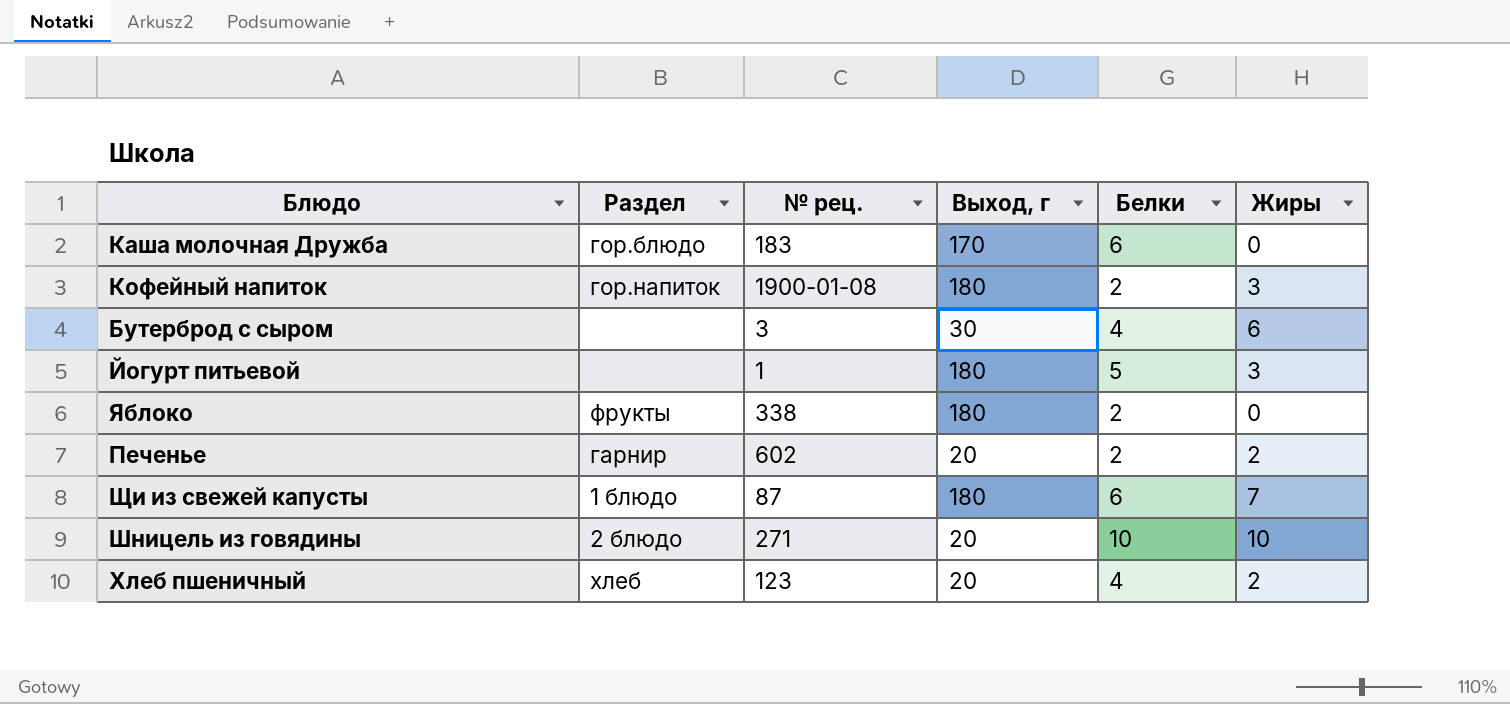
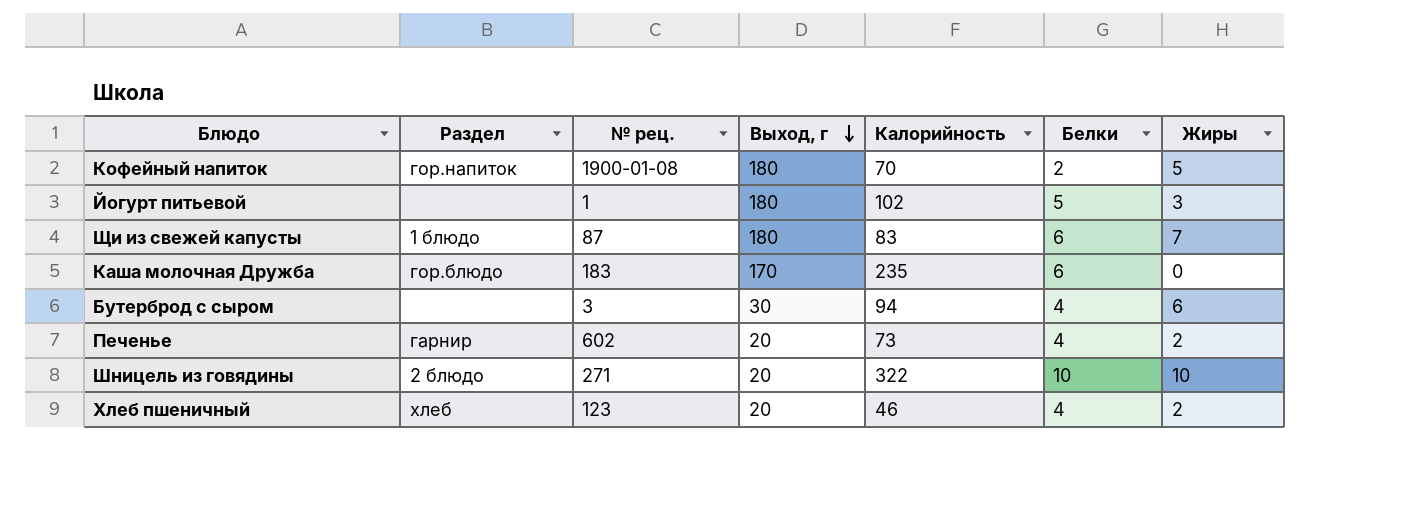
row order: none -> Выход, г descending
column Калорийность | position: none -> 5
row Яблоко: фрукты | 338 | 180 | 2 | 0 -> none
Кофейный напиток | Жиры: 3 -> 5
Печенье | Белки: 2 -> 4

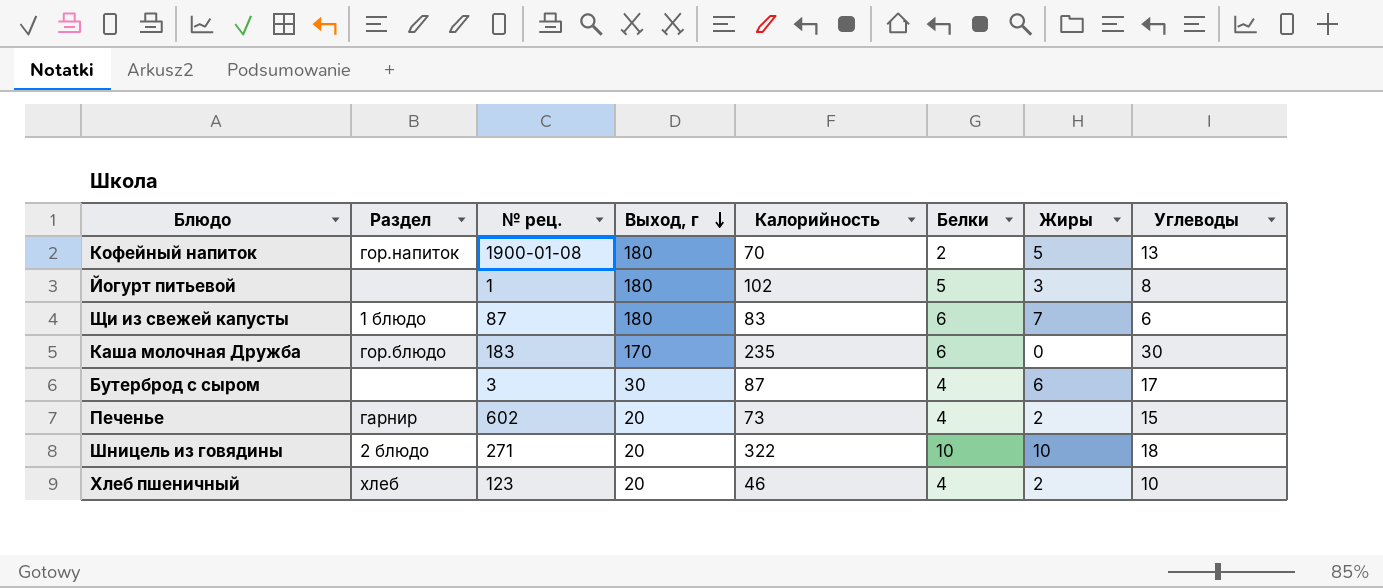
column Углеводы | position: none -> 8
Бутерброд с сыром | Калорийность: 94 -> 87

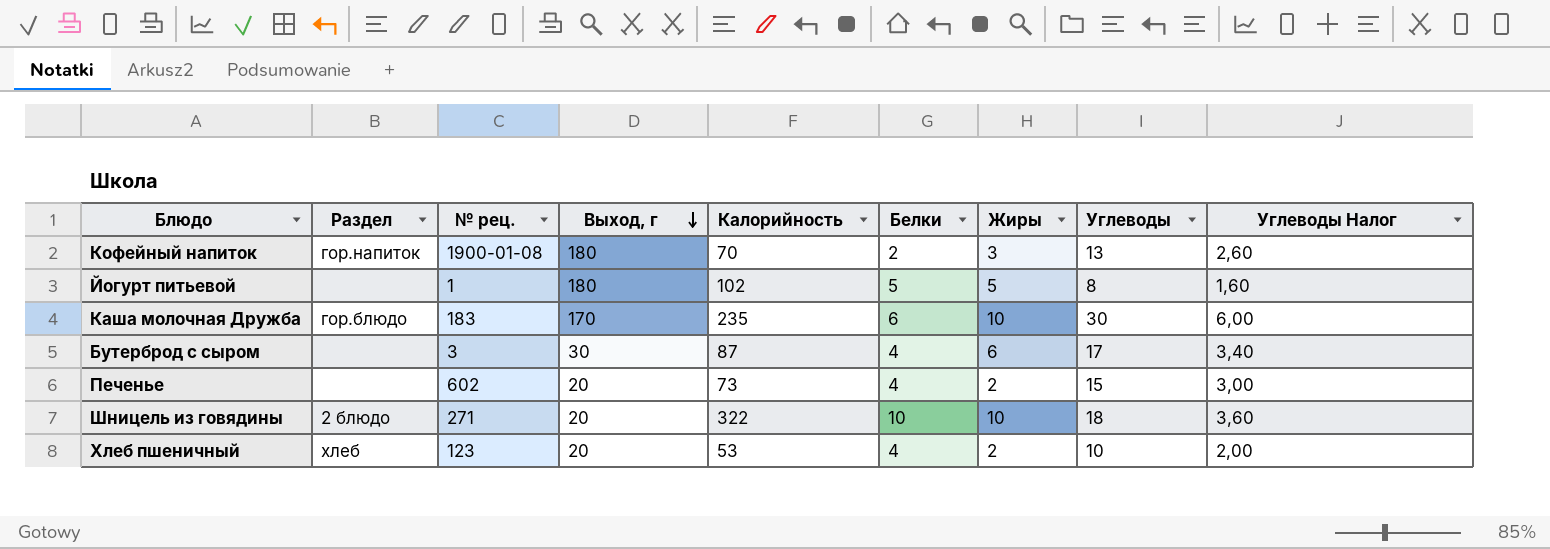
column Углеводы Налог | formula: none -> [Углеводы] * 0,2
row Щи из свежей капусты: 1 блюдо | 87 | 180 | 83 | 6 | 7 | 6 -> none
Кофейный напиток | Жиры: 5 -> 3
Йогурт питьевой | Жиры: 3 -> 5
Каша молочная Дружба | Жиры: 0 -> 10
Печенье | Раздел: гарнир -> none
Хлеб пшеничный | Калорийность: 46 -> 53

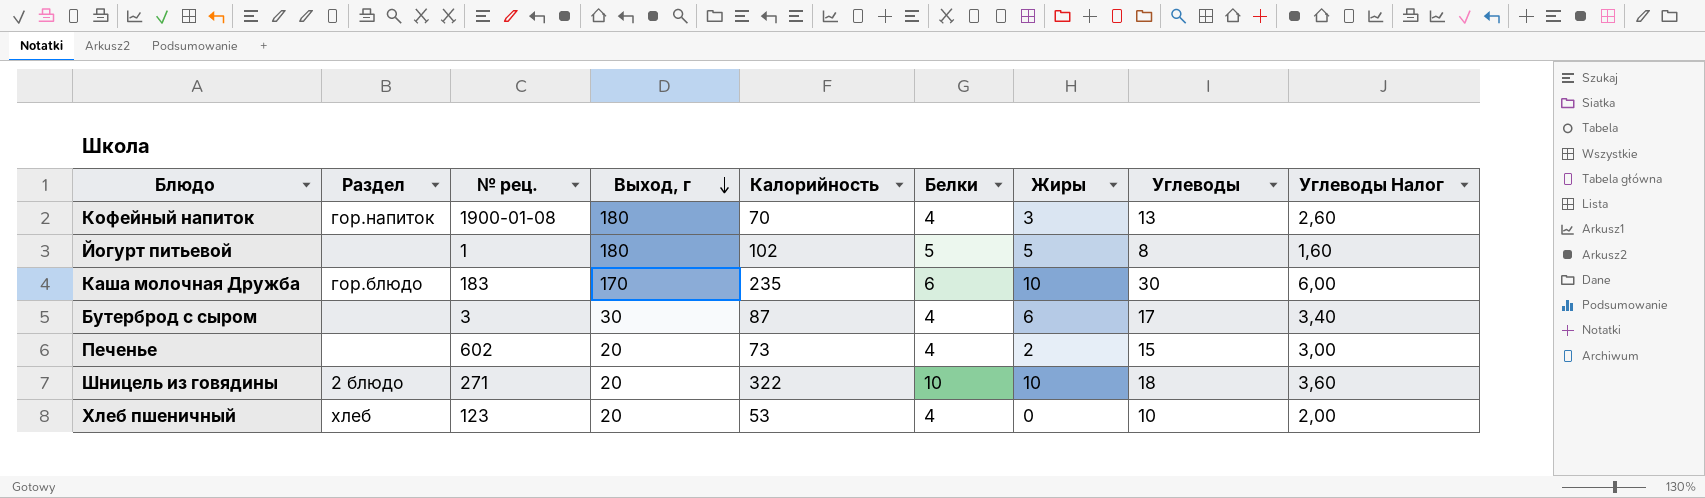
Кофейный напиток | Белки: 2 -> 4
Хлеб пшеничный | Жиры: 2 -> 0

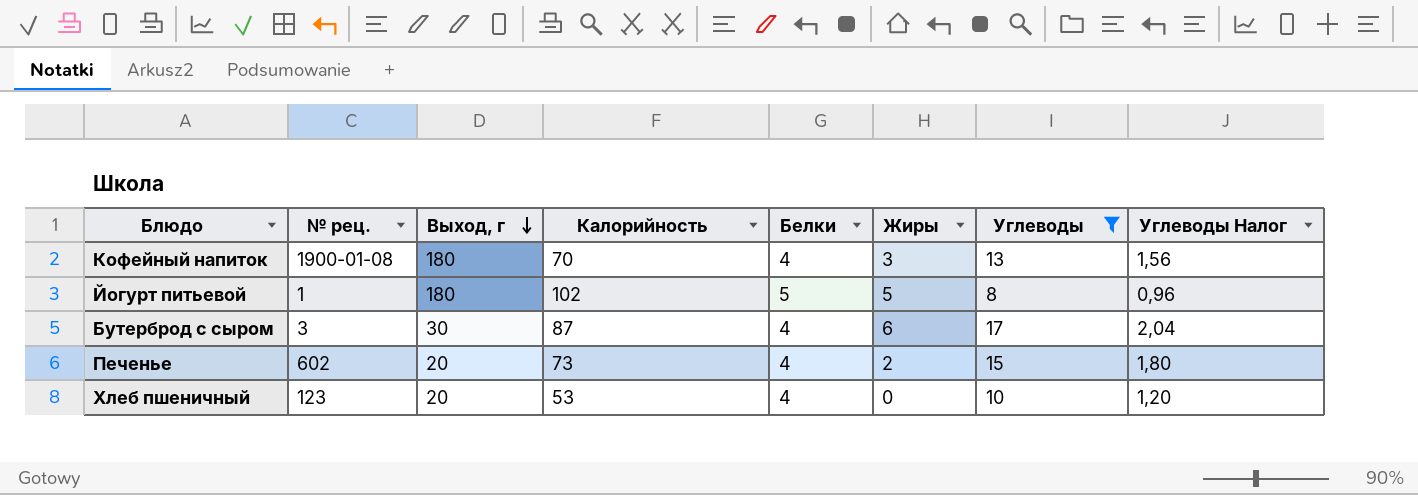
filter: none -> Углеводы <= 17
column Раздел | position: 2 -> none
column Углеводы Налог | formula: [Углеводы] * 0,2 -> [Углеводы] * 0,12

